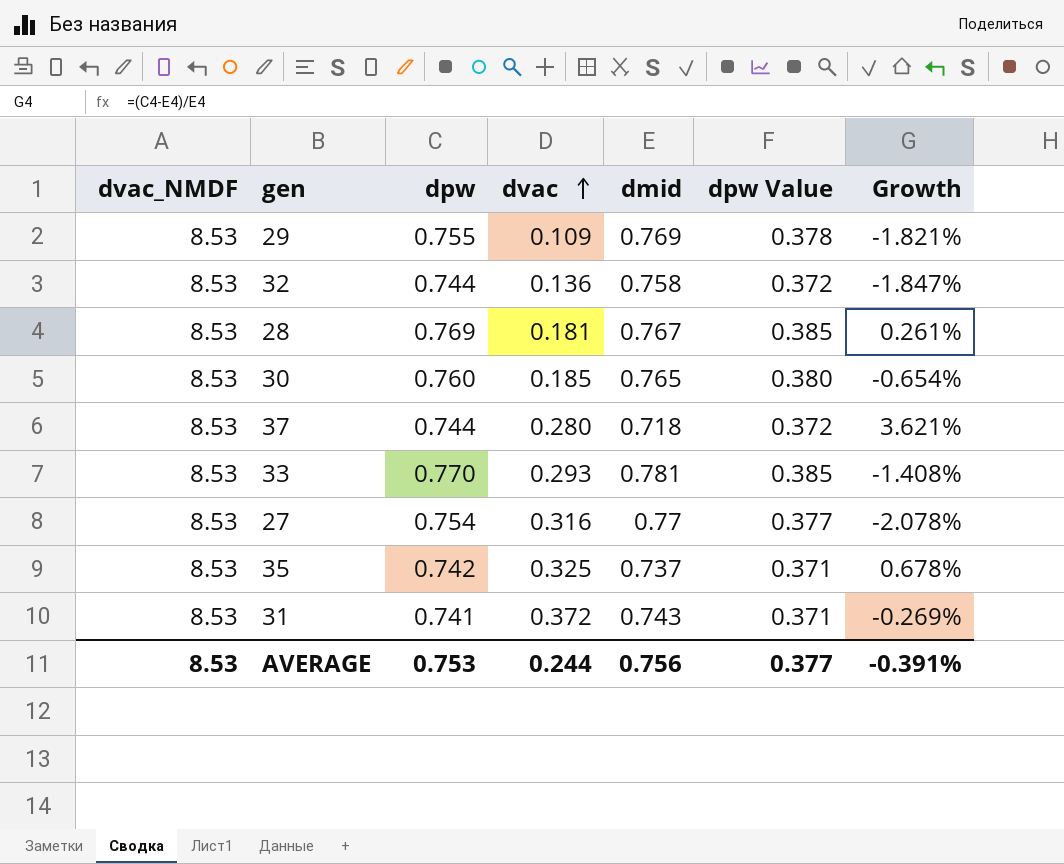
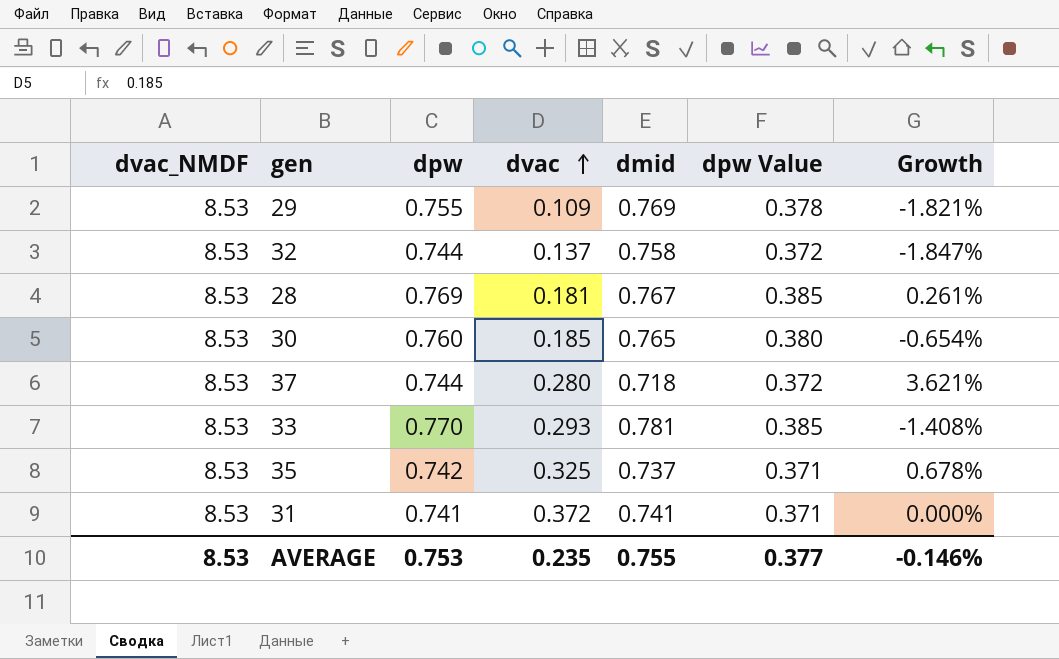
row 27: 8.53 | 0.754 | 0.316 | 0.77 | 0.377 | -2.078% -> none
32 | dvac: 0.136 -> 0.137
31 | dmid: 0.743 -> 0.741
31 | Growth: -0.269% -> 0.000%
AVERAGE | dvac: 0.244 -> 0.235
AVERAGE | dmid: 0.756 -> 0.755
AVERAGE | Growth: -0.391% -> -0.146%

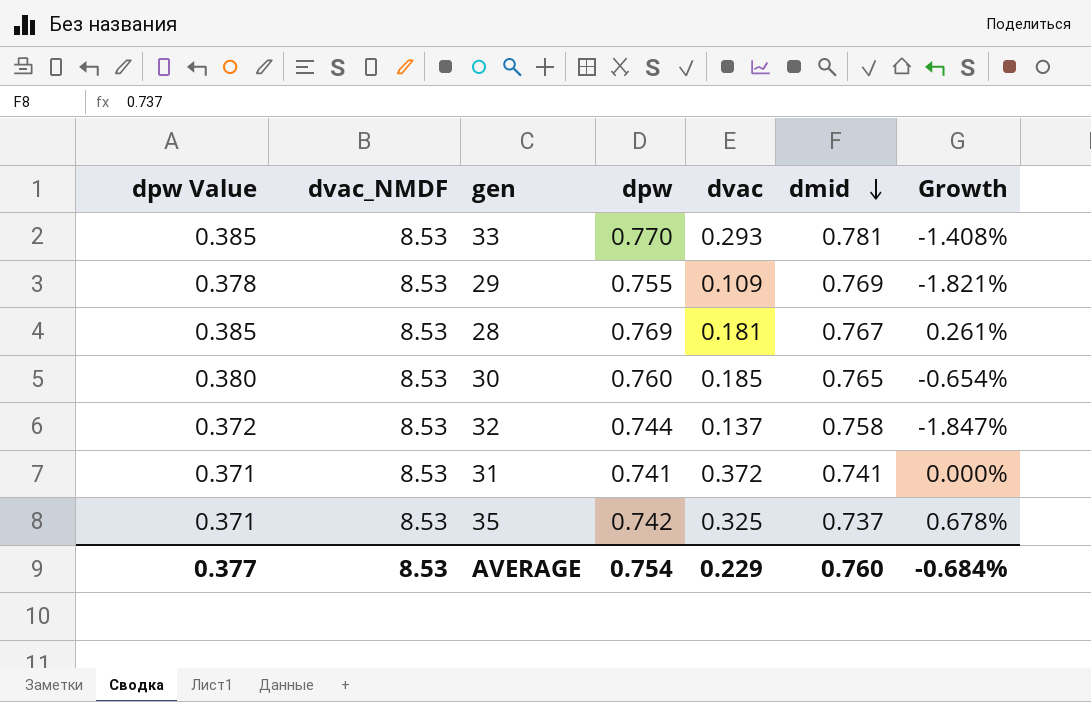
row order: dvac ascending -> dmid descending
column dpw Value | position: 6 -> 1
row 37: 8.53 | 0.744 | 0.280 | 0.718 | 0.372 | 3.621% -> none
AVERAGE | dpw: 0.753 -> 0.754
AVERAGE | dvac: 0.235 -> 0.229
AVERAGE | dmid: 0.755 -> 0.760
AVERAGE | Growth: -0.146% -> -0.684%

